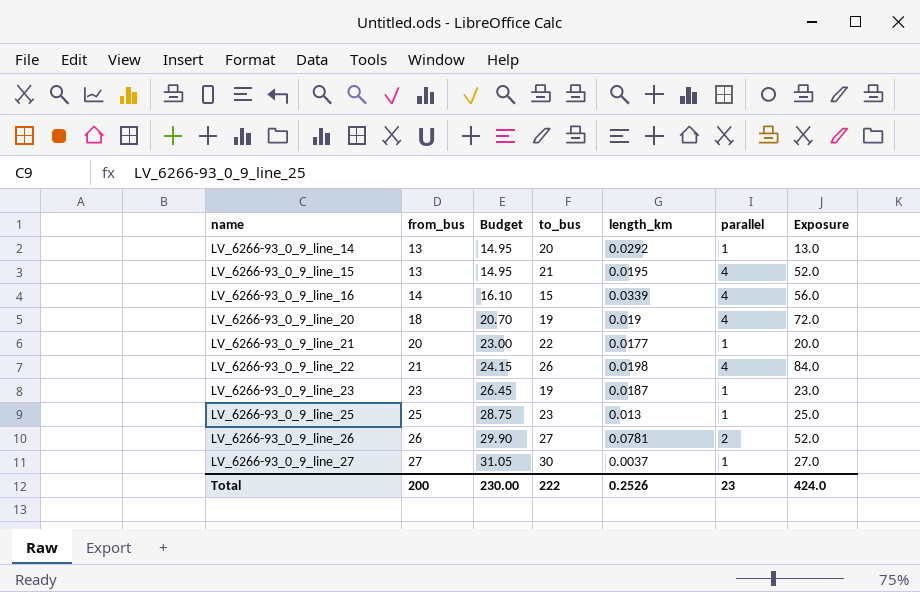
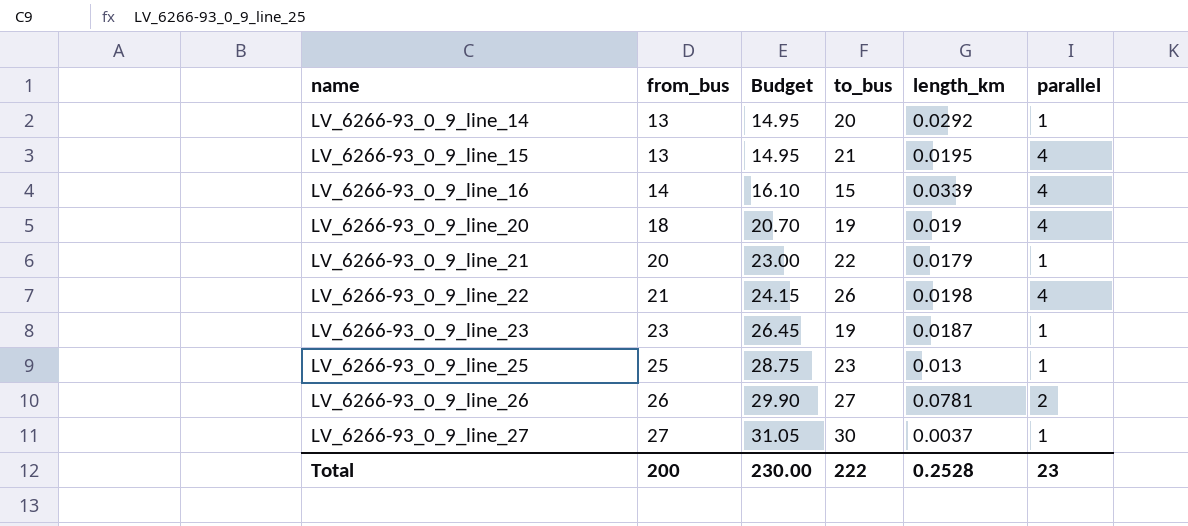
column Exposure | formula: [from_bus] * [parallel] -> none
LV_6266-93_0_9_line_21 | length_km: 0.0177 -> 0.0179
Total | length_km: 0.2526 -> 0.2528

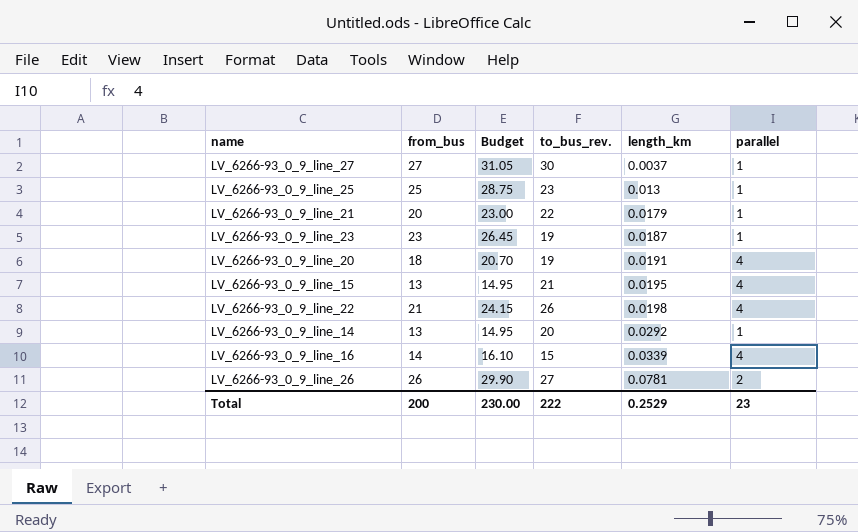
row order: name ascending -> length_km ascending
column name: to_bus -> to_bus_rev.
LV_6266-93_0_9_line_20 | length_km: 0.019 -> 0.0191
Total | length_km: 0.2528 -> 0.2529

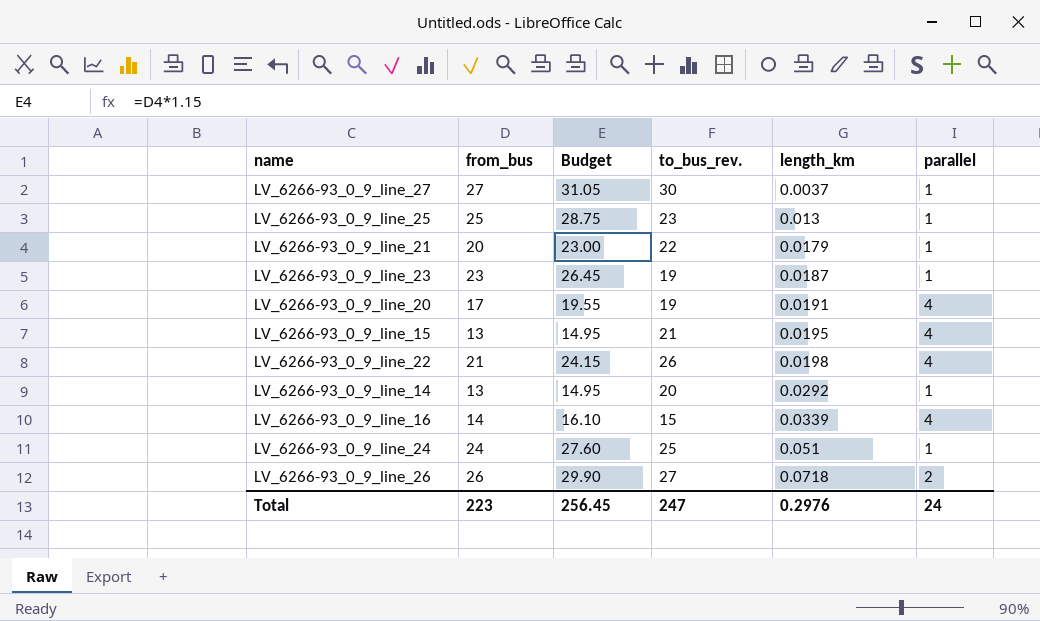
LV_6266-93_0_9_line_20 | from_bus: 18 -> 17
LV_6266-93_0_9_line_20 | Budget: 20.70 -> 19.55
row LV_6266-93_0_9_line_24: none -> 24 | 27.60 | 25 | 0.051 | 1
LV_6266-93_0_9_line_26 | length_km: 0.0781 -> 0.0718
Total | from_bus: 200 -> 223
Total | Budget: 230.00 -> 256.45
Total | to_bus_rev.: 222 -> 247
Total | length_km: 0.2529 -> 0.2976
Total | parallel: 23 -> 24

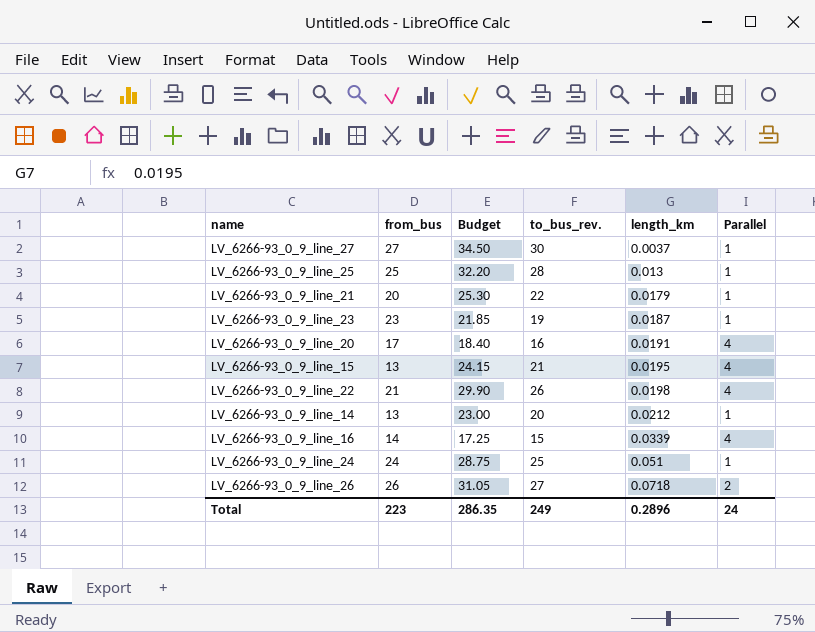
column Budget | formula: [from_bus] * 1.15 -> [to_bus_rev.] * 1.15
column name: parallel -> Parallel
LV_6266-93_0_9_line_25 | to_bus_rev.: 23 -> 28
LV_6266-93_0_9_line_20 | to_bus_rev.: 19 -> 16
LV_6266-93_0_9_line_14 | length_km: 0.0292 -> 0.0212
Total | Budget: 256.45 -> 286.35
Total | to_bus_rev.: 247 -> 249
Total | length_km: 0.2976 -> 0.2896

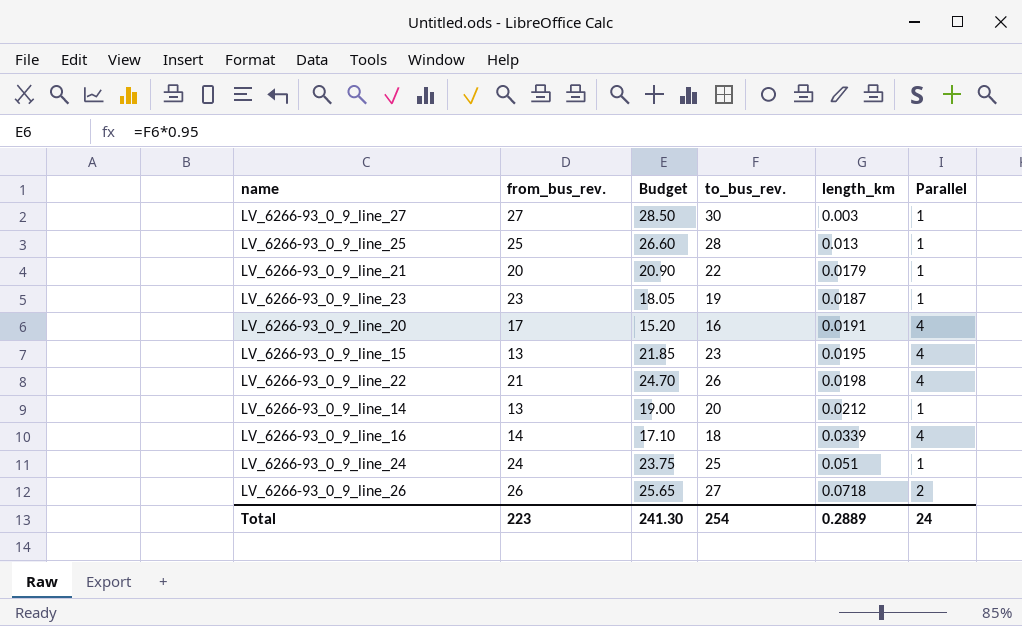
column name: from_bus -> from_bus_rev.
column Budget | formula: [to_bus_rev.] * 1.15 -> [to_bus_rev.] * 0.95
LV_6266-93_0_9_line_27 | length_km: 0.0037 -> 0.003
LV_6266-93_0_9_line_15 | to_bus_rev.: 21 -> 23
LV_6266-93_0_9_line_16 | to_bus_rev.: 15 -> 18
Total | Budget: 286.35 -> 241.30
Total | to_bus_rev.: 249 -> 254
Total | length_km: 0.2896 -> 0.2889

